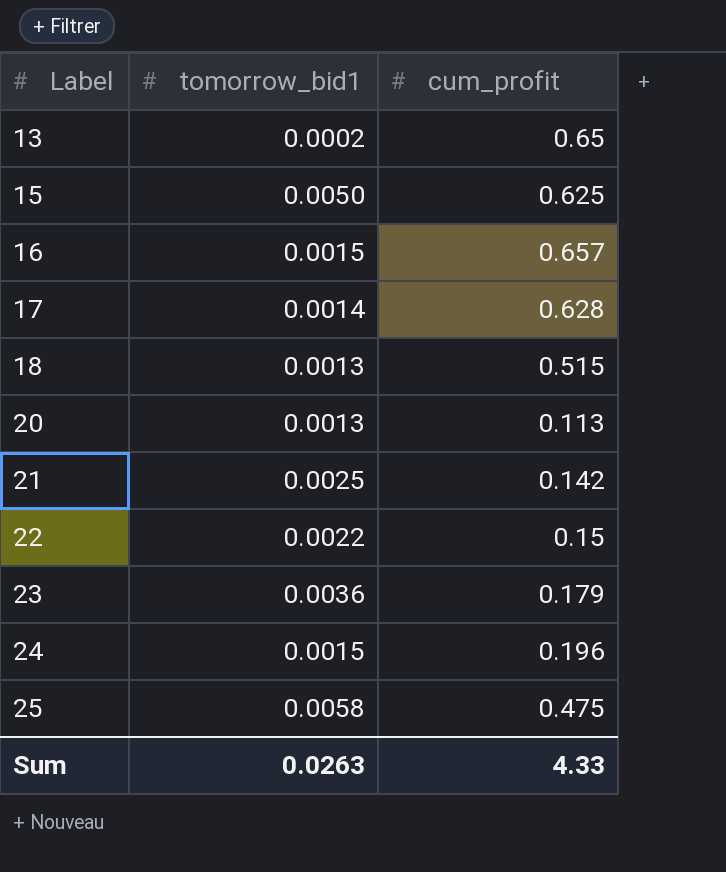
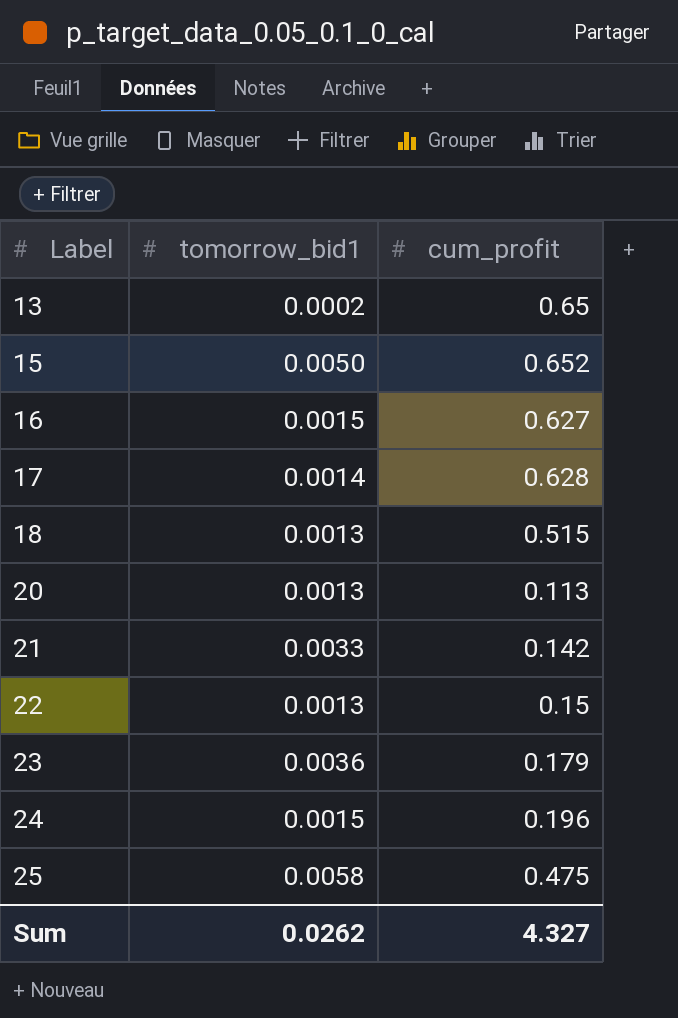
15 | cum_profit: 0.625 -> 0.652
16 | cum_profit: 0.657 -> 0.627
21 | tomorrow_bid1: 0.0025 -> 0.0033
22 | tomorrow_bid1: 0.0022 -> 0.0013
Sum | tomorrow_bid1: 0.0263 -> 0.0262
Sum | cum_profit: 4.33 -> 4.327

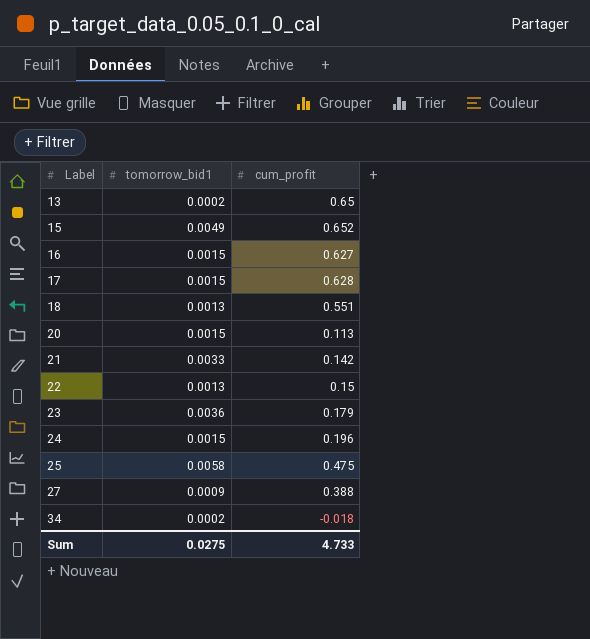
15 | tomorrow_bid1: 0.0050 -> 0.0049
17 | tomorrow_bid1: 0.0014 -> 0.0015
18 | cum_profit: 0.515 -> 0.551
20 | tomorrow_bid1: 0.0013 -> 0.0015
row 27: none -> 0.0009 | 0.388
row 34: none -> 0.0002 | -0.018
Sum | tomorrow_bid1: 0.0262 -> 0.0275
Sum | cum_profit: 4.327 -> 4.733

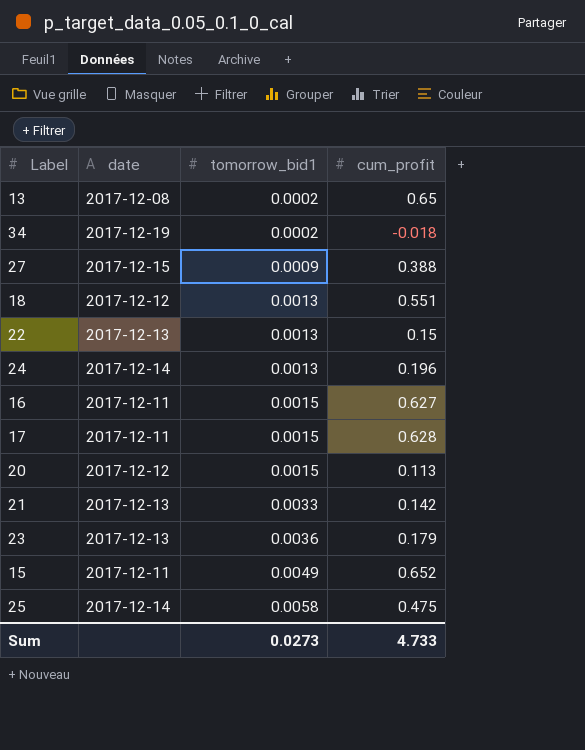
row order: Label ascending -> tomorrow_bid1 ascending
column date | position: none -> 2
24 | tomorrow_bid1: 0.0015 -> 0.0013
Sum | tomorrow_bid1: 0.0275 -> 0.0273

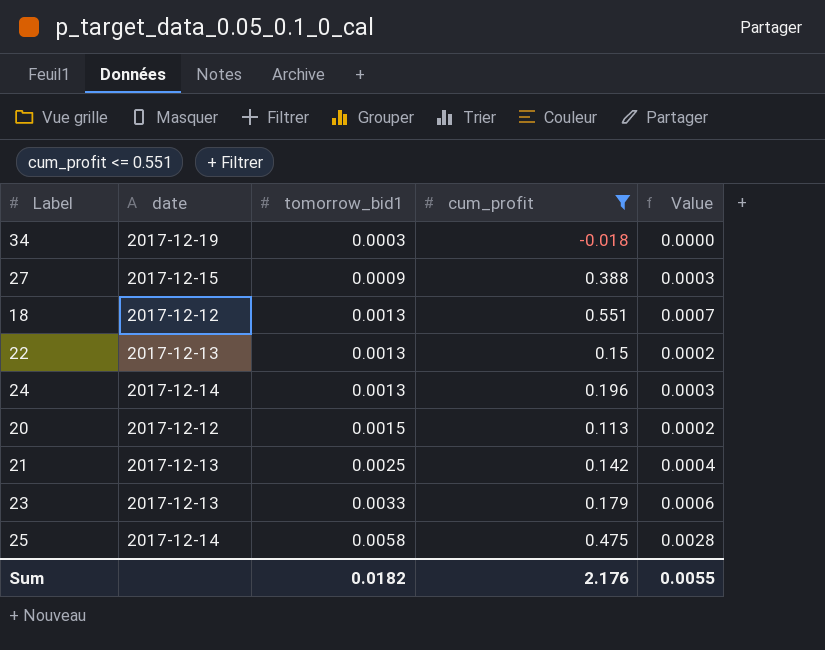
filter: none -> cum_profit <= 0.551
column Value | formula: none -> [tomorrow_bid1] * [cum_profit]
34 | tomorrow_bid1: 0.0002 -> 0.0003
21 | tomorrow_bid1: 0.0033 -> 0.0025
23 | tomorrow_bid1: 0.0036 -> 0.0033
Sum | tomorrow_bid1: 0.0273 -> 0.0182
Sum | cum_profit: 4.733 -> 2.176

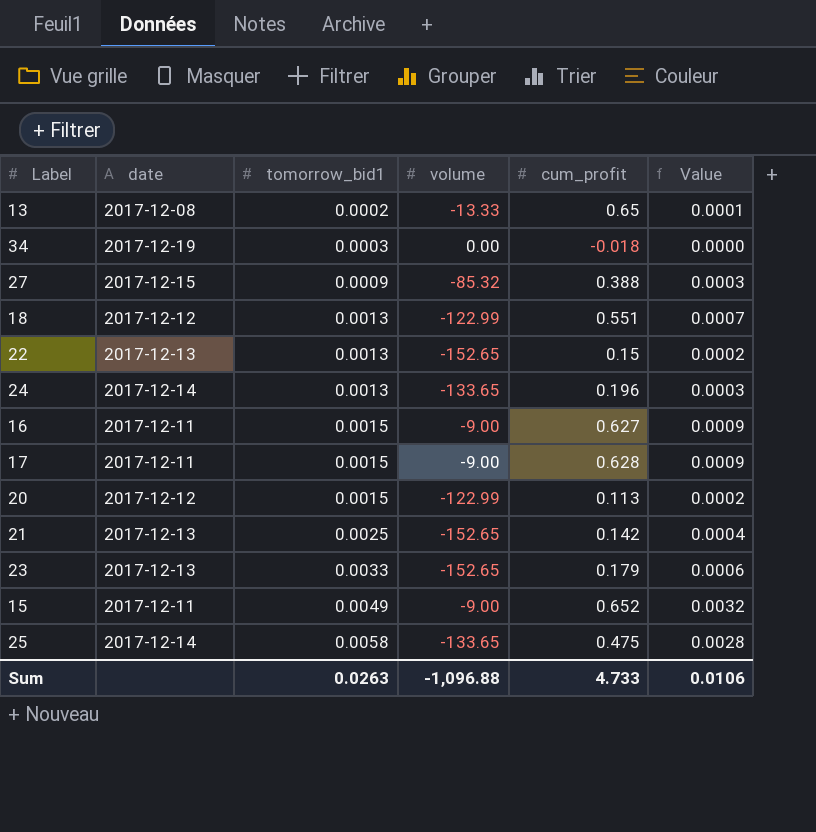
filter: cum_profit <= 0.551 -> none
column volume | position: none -> 4
Sum | tomorrow_bid1: 0.0182 -> 0.0263
Sum | cum_profit: 2.176 -> 4.733
Sum | Value: 0.0055 -> 0.0106

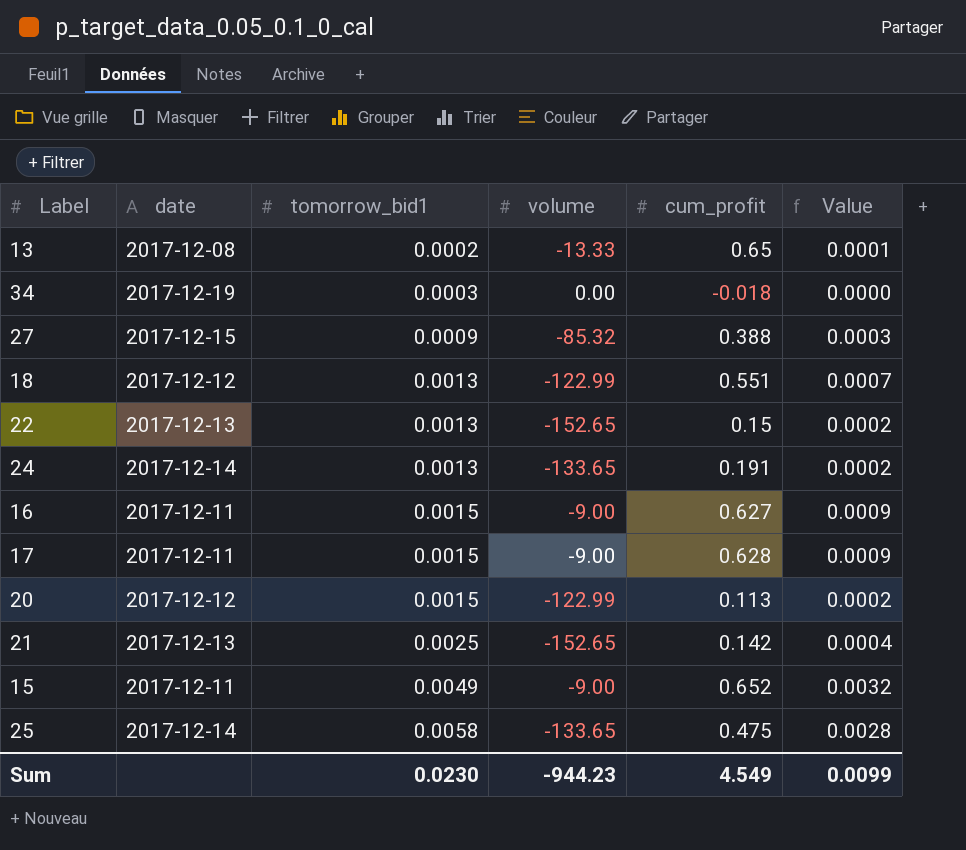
row 23: 2017-12-13 | 0.0033 | -152.65 | 0.179 | 0.0006 -> none
24 | cum_profit: 0.196 -> 0.191
24 | Value: 0.0003 -> 0.0002
Sum | tomorrow_bid1: 0.0263 -> 0.0230
Sum | volume: -1,096.88 -> -944.23
Sum | cum_profit: 4.733 -> 4.549
Sum | Value: 0.0106 -> 0.0099

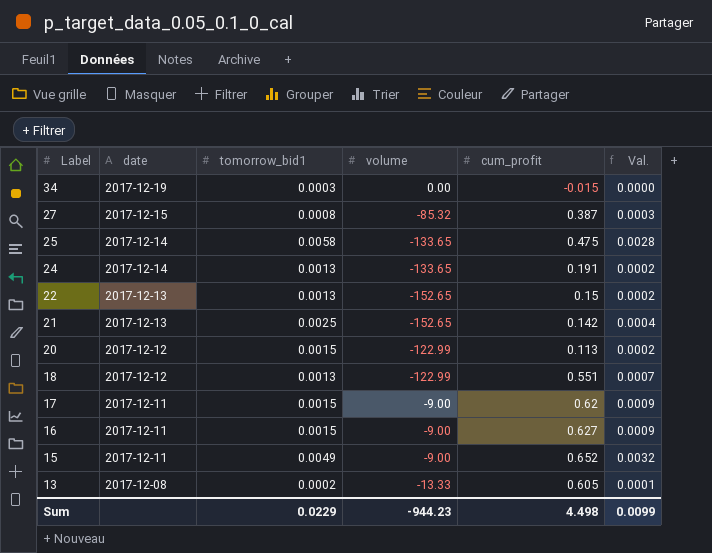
row order: tomorrow_bid1 ascending -> Label descending
column name: Value -> Val.
34 | cum_profit: -0.018 -> -0.015
27 | tomorrow_bid1: 0.0009 -> 0.0008
27 | cum_profit: 0.388 -> 0.387
17 | cum_profit: 0.628 -> 0.62
13 | cum_profit: 0.65 -> 0.605
Sum | tomorrow_bid1: 0.0230 -> 0.0229
Sum | cum_profit: 4.549 -> 4.498

